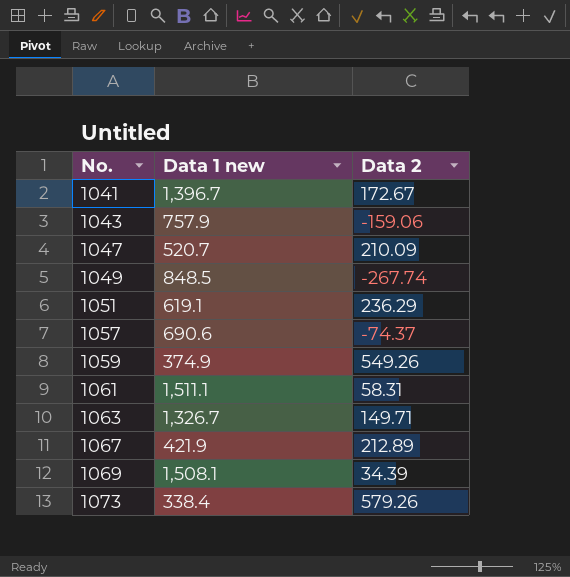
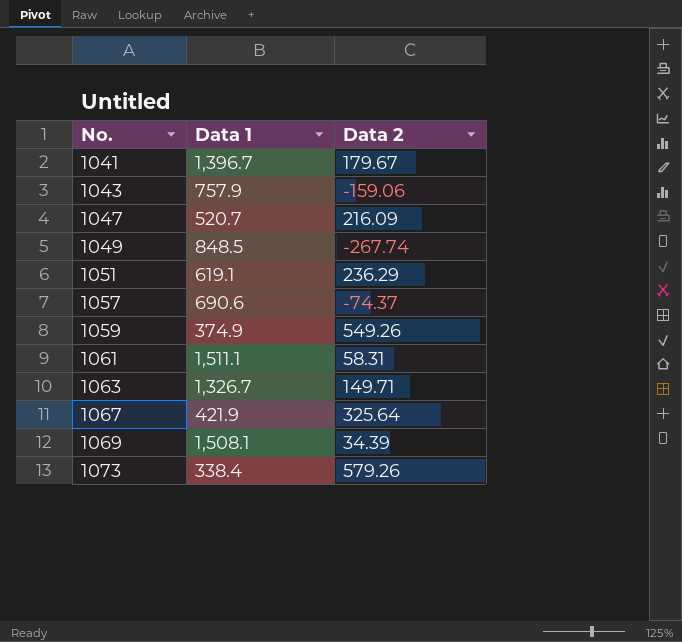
column name: Data 1 new -> Data 1
1041 | Data 2: 172.67 -> 179.67
1047 | Data 2: 210.09 -> 216.09
1067 | Data 2: 212.89 -> 325.64

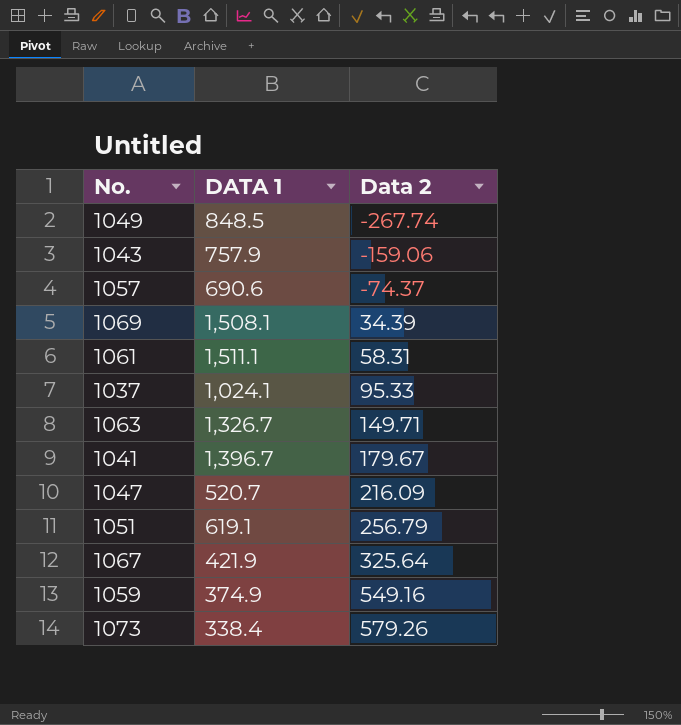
row order: No. ascending -> Data 2 ascending
column name: Data 1 -> DATA 1
row 1037: none -> 1,024.1 | 95.33
1051 | Data 2: 236.29 -> 256.79
1059 | Data 2: 549.26 -> 549.16

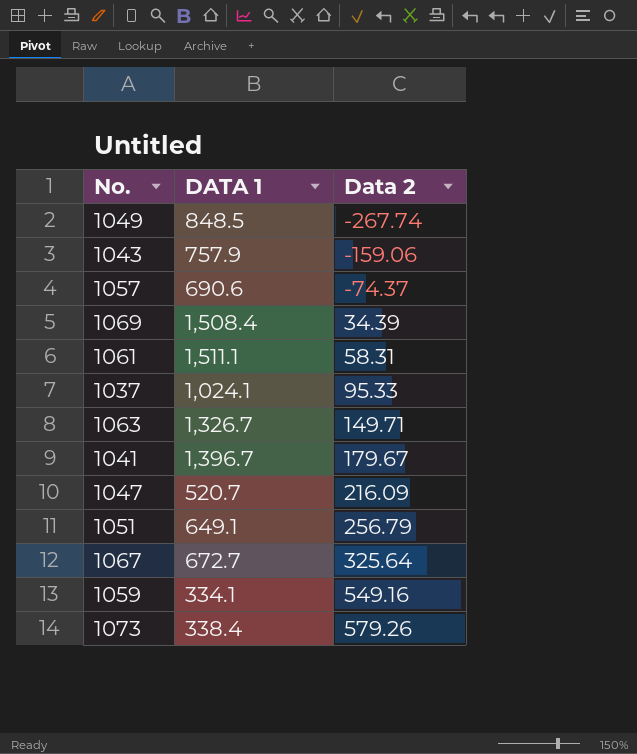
1069 | DATA 1: 1,508.1 -> 1,508.4
1051 | DATA 1: 619.1 -> 649.1
1067 | DATA 1: 421.9 -> 672.7
1059 | DATA 1: 374.9 -> 334.1

